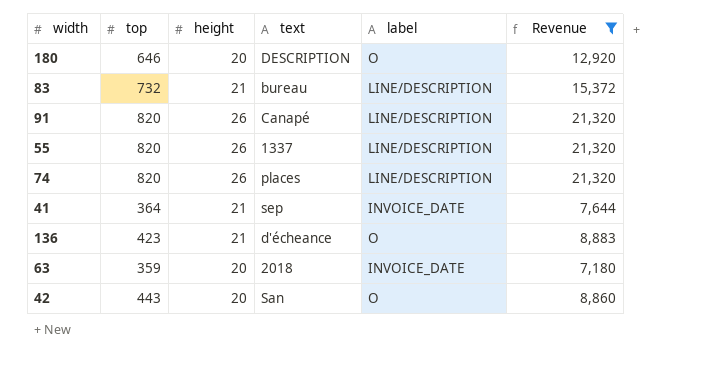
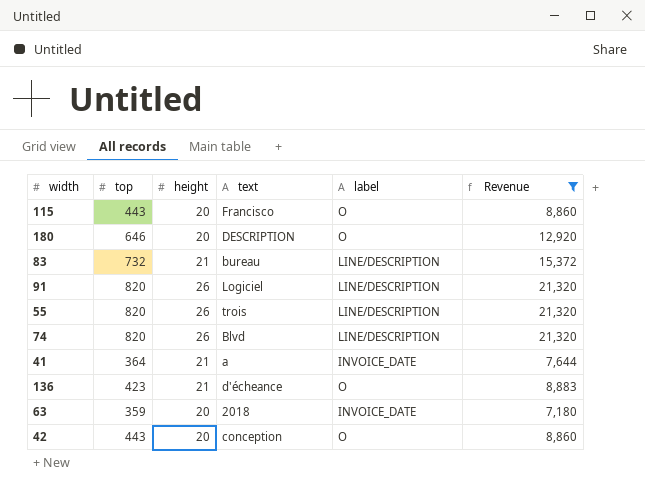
row 115: none -> 443 | 20 | Francisco | O | 8,860
91 | text: Canapé -> Logiciel
55 | text: 1337 -> trois
74 | text: places -> Blvd
41 | text: sep -> a
42 | text: San -> conception

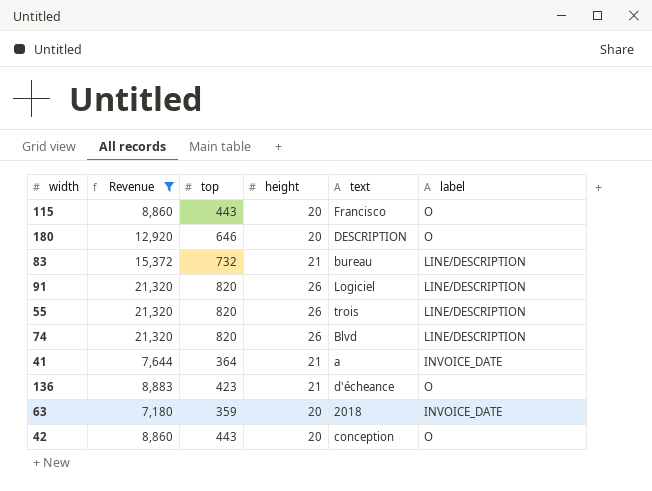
column Revenue | position: 6 -> 2

